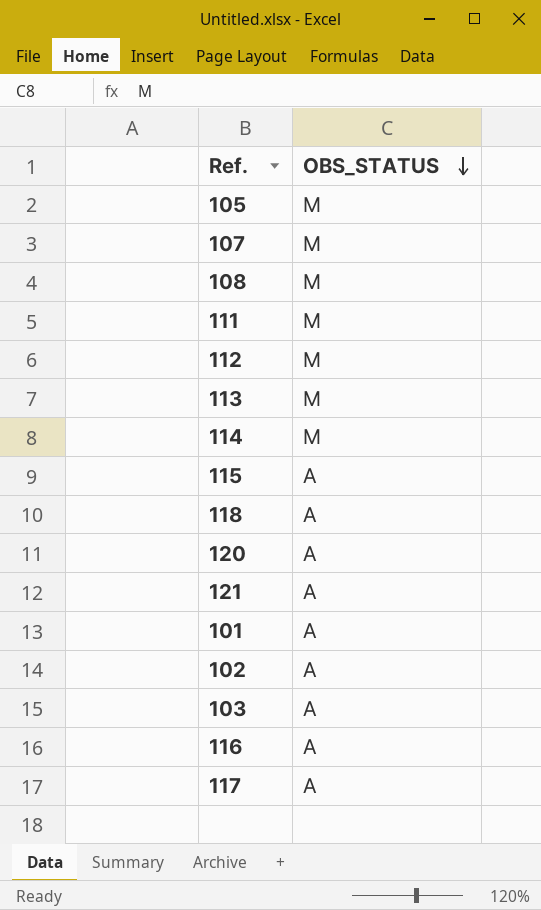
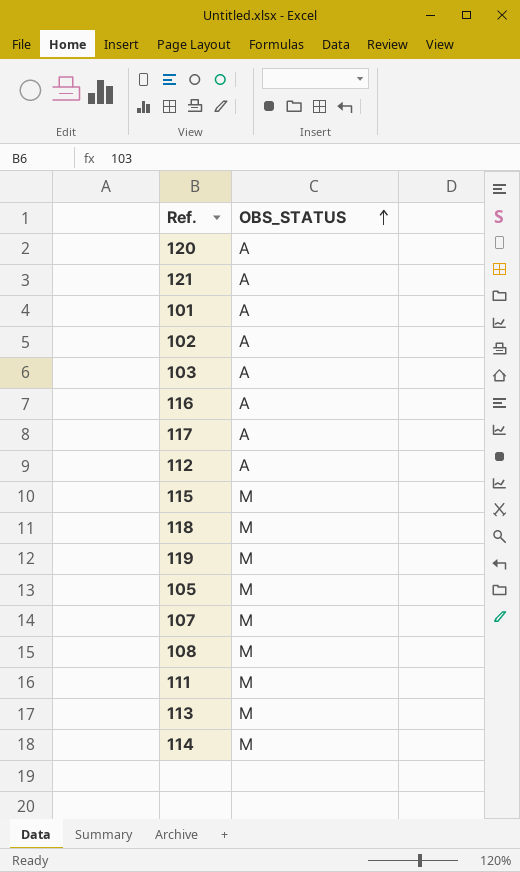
row order: OBS_STATUS descending -> OBS_STATUS ascending
112 | OBS_STATUS: M -> A
115 | OBS_STATUS: A -> M
118 | OBS_STATUS: A -> M
row 119: none -> M

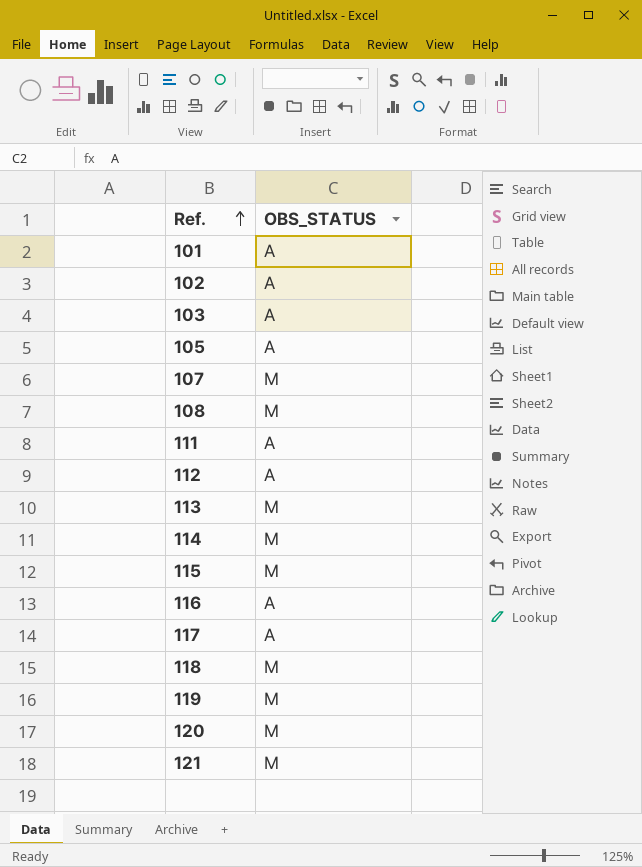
row order: OBS_STATUS ascending -> Ref. ascending
105 | OBS_STATUS: M -> A
111 | OBS_STATUS: M -> A
120 | OBS_STATUS: A -> M
121 | OBS_STATUS: A -> M

